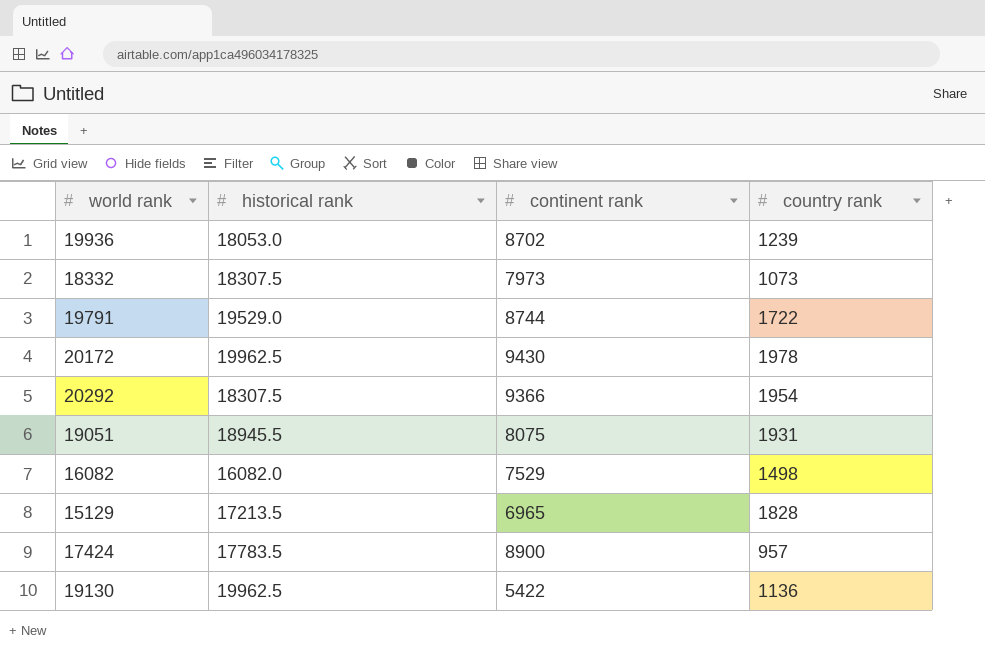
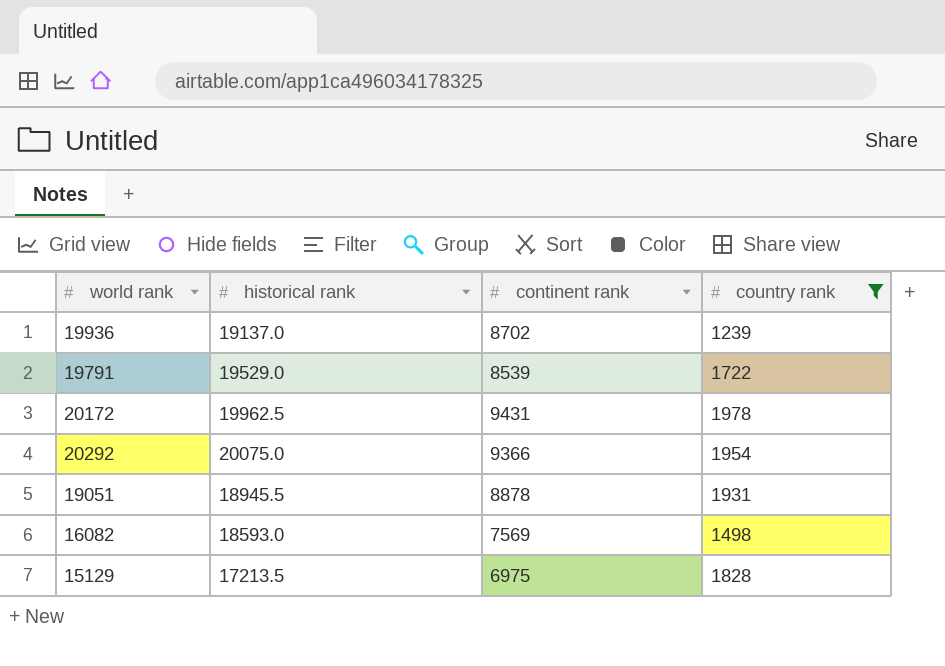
filter: none -> country rank >= 1239
19936 | historical rank: 18053.0 -> 19137.0
19791 | continent rank: 8744 -> 8539
20172 | continent rank: 9430 -> 9431
20292 | historical rank: 18307.5 -> 20075.0
19051 | continent rank: 8075 -> 8878
16082 | historical rank: 16082.0 -> 18593.0
16082 | continent rank: 7529 -> 7569
15129 | continent rank: 6965 -> 6975

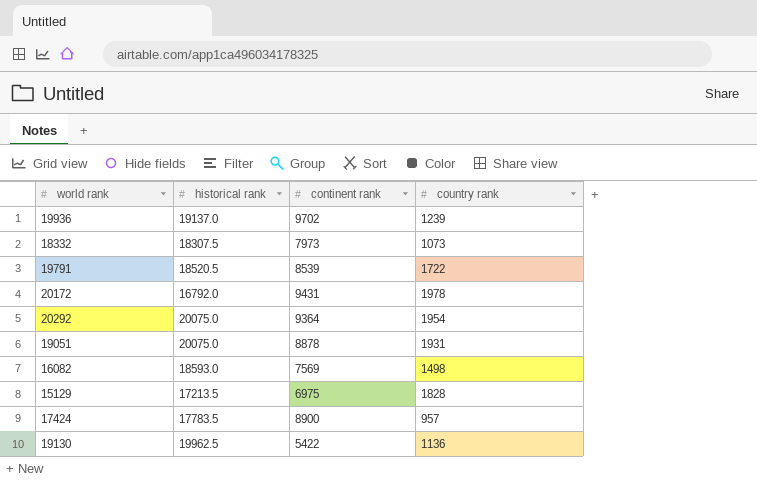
filter: country rank >= 1239 -> none
19936 | continent rank: 8702 -> 9702
19791 | historical rank: 19529.0 -> 18520.5
20172 | historical rank: 19962.5 -> 16792.0
20292 | continent rank: 9366 -> 9364
19051 | historical rank: 18945.5 -> 20075.0

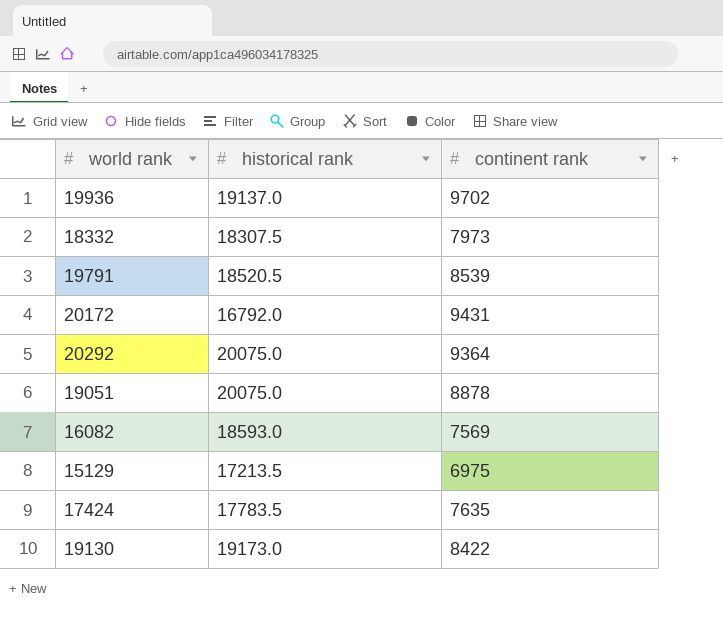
column country rank | position: 4 -> none
17424 | continent rank: 8900 -> 7635
19130 | historical rank: 19962.5 -> 19173.0
19130 | continent rank: 5422 -> 8422

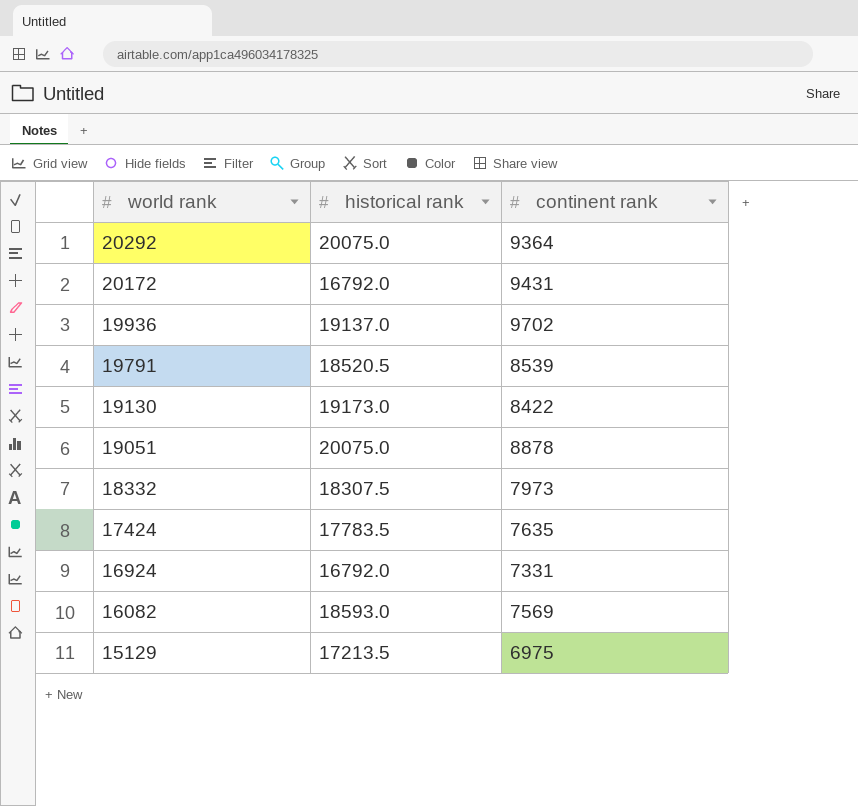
row order: none -> world rank descending
row 16924: none -> 16792.0 | 7331

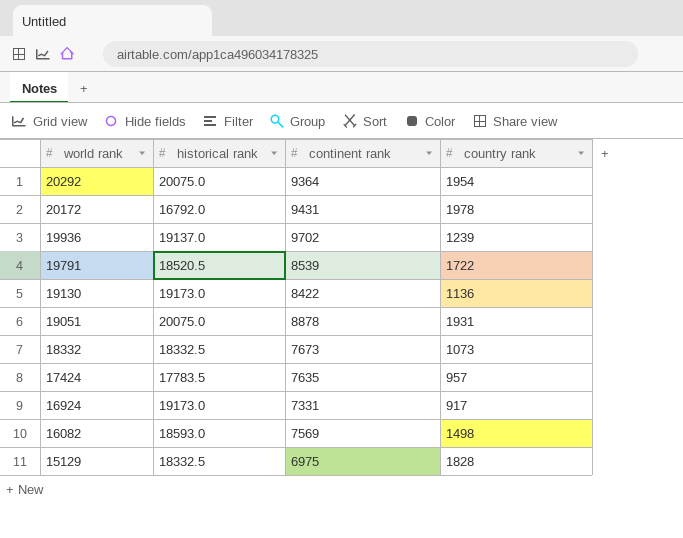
column country rank | position: none -> 4
18332 | historical rank: 18307.5 -> 18332.5
18332 | continent rank: 7973 -> 7673
16924 | historical rank: 16792.0 -> 19173.0
15129 | historical rank: 17213.5 -> 18332.5

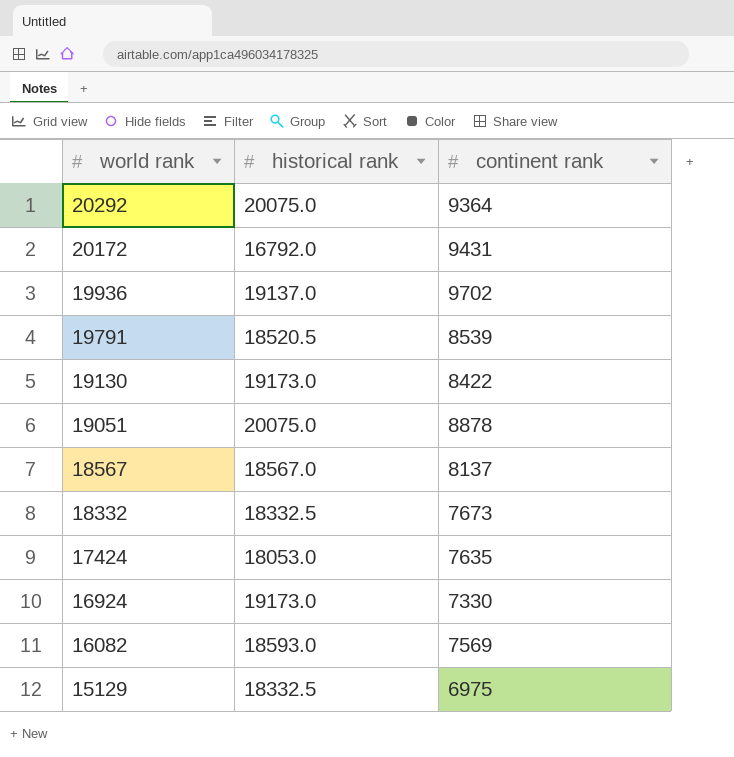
column country rank | position: 4 -> none
row 18567: none -> 18567.0 | 8137
17424 | historical rank: 17783.5 -> 18053.0
16924 | continent rank: 7331 -> 7330

